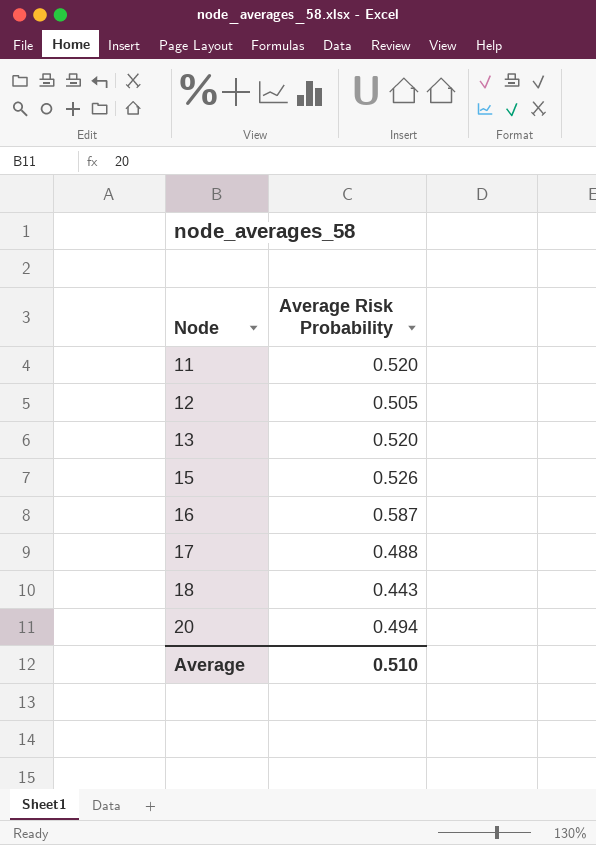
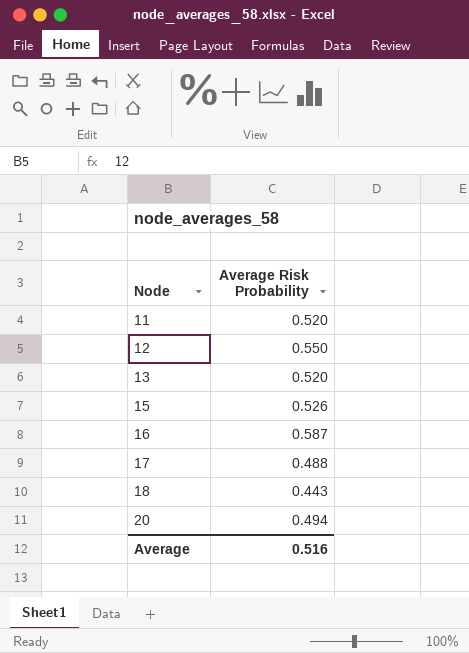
12 | Average Risk Probability: 0.505 -> 0.550
Average | Average Risk Probability: 0.510 -> 0.516

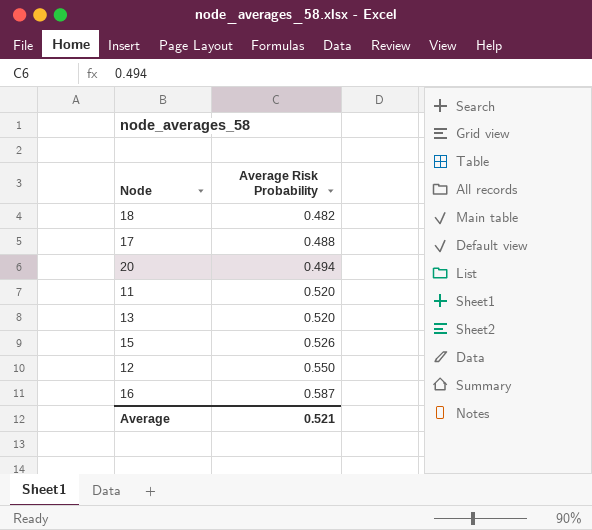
row order: Node ascending -> Average Risk Probability ascending
18 | Average Risk Probability: 0.443 -> 0.482
Average | Average Risk Probability: 0.516 -> 0.521

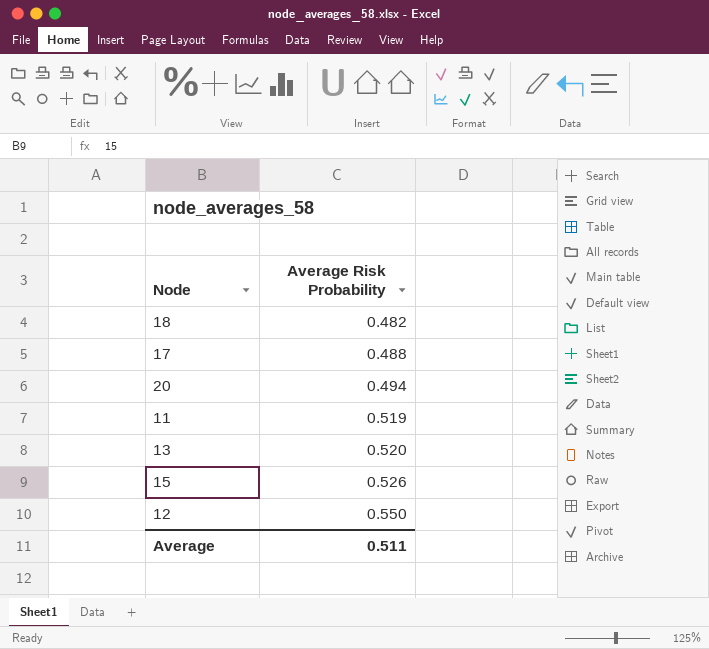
row 16: 0.587 -> none
11 | Average Risk Probability: 0.520 -> 0.519
Average | Average Risk Probability: 0.521 -> 0.511

